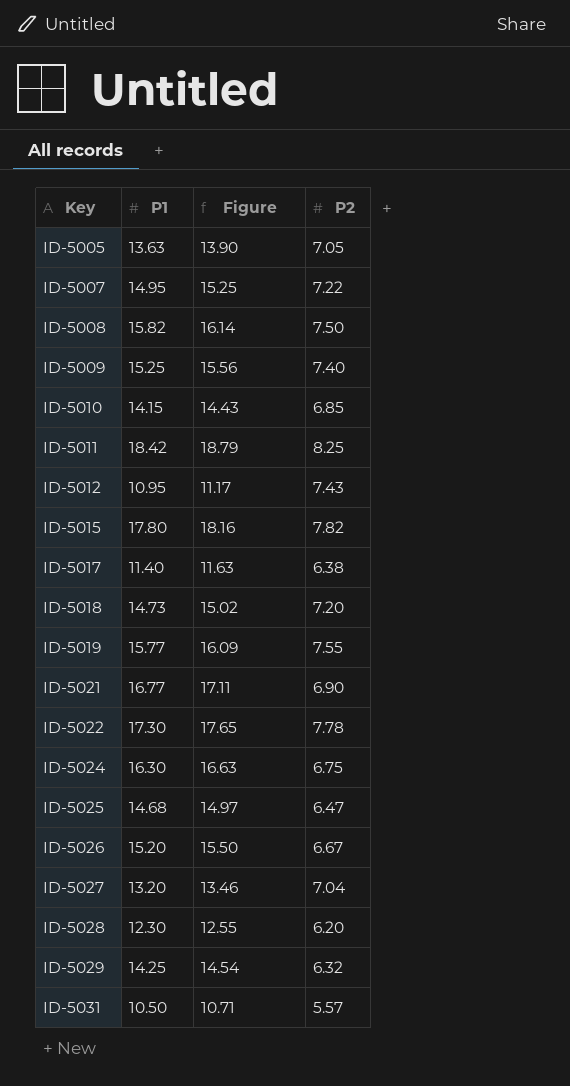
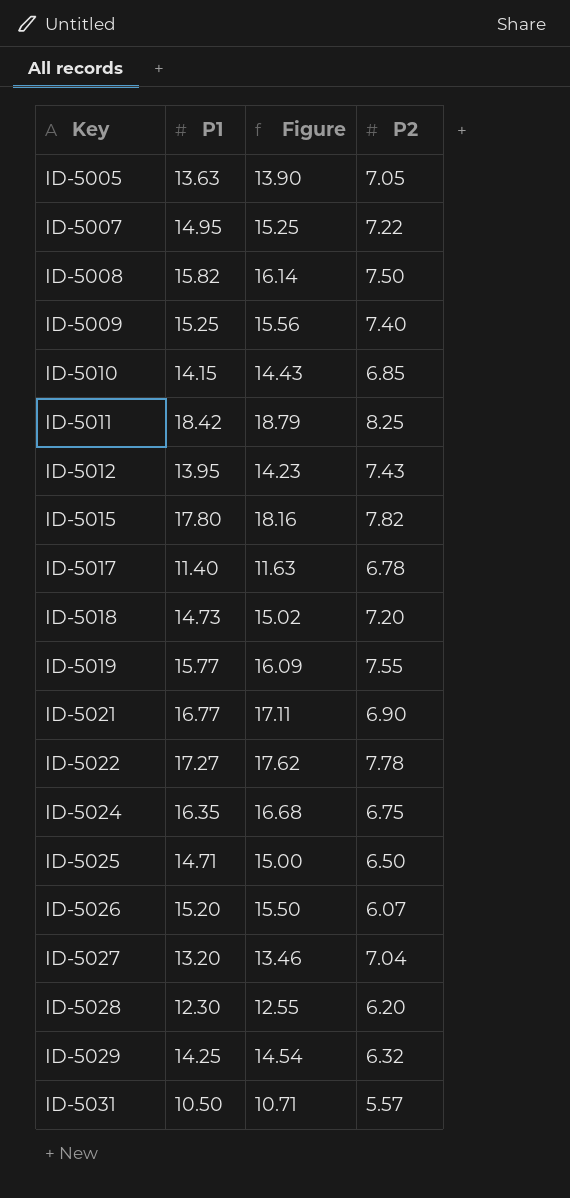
ID-5012 | P1: 10.95 -> 13.95
ID-5012 | Figure: 11.17 -> 14.23
ID-5017 | P2: 6.38 -> 6.78
ID-5022 | P1: 17.30 -> 17.27
ID-5022 | Figure: 17.65 -> 17.62
ID-5024 | P1: 16.30 -> 16.35
ID-5024 | Figure: 16.63 -> 16.68
ID-5025 | P1: 14.68 -> 14.71
ID-5025 | Figure: 14.97 -> 15.00
ID-5025 | P2: 6.47 -> 6.50
ID-5026 | P2: 6.67 -> 6.07

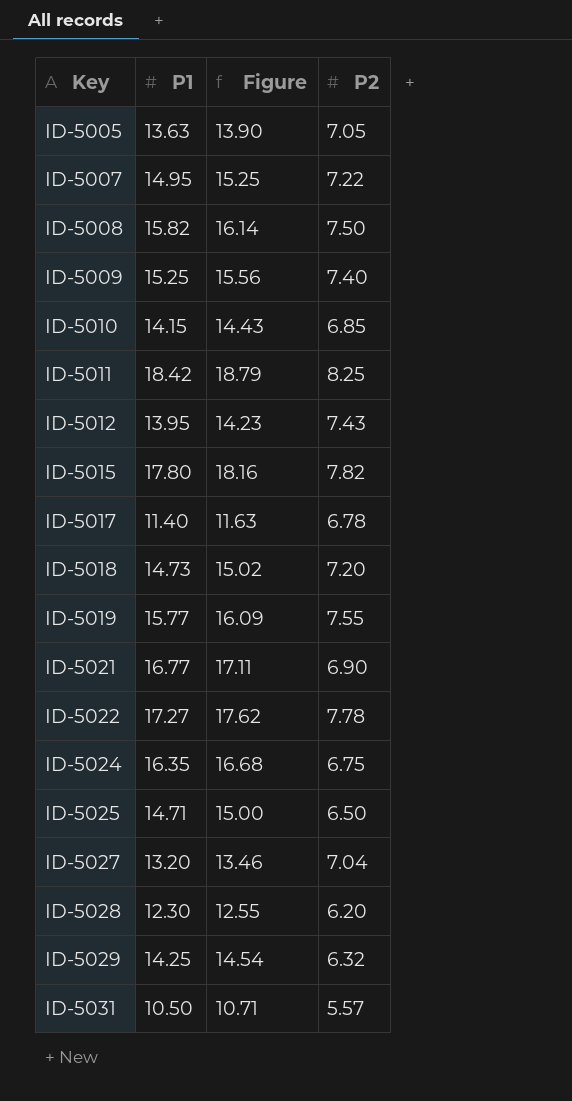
row ID-5026: 15.20 | 15.50 | 6.07 -> none

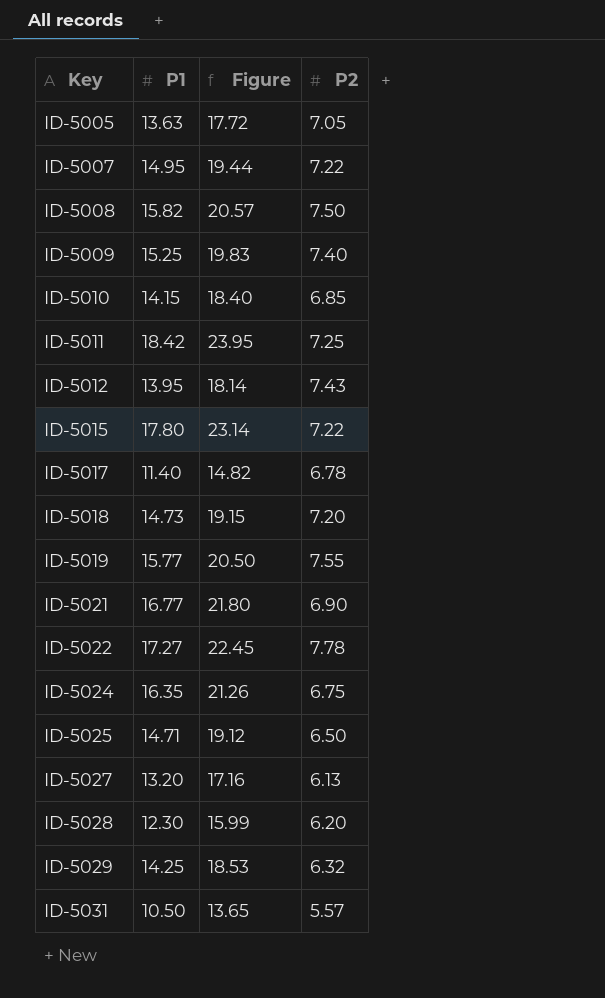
column Figure | formula: [P1] * 1.02 -> [P1] * 1.3
ID-5011 | P2: 8.25 -> 7.25
ID-5015 | P2: 7.82 -> 7.22
ID-5027 | P2: 7.04 -> 6.13

